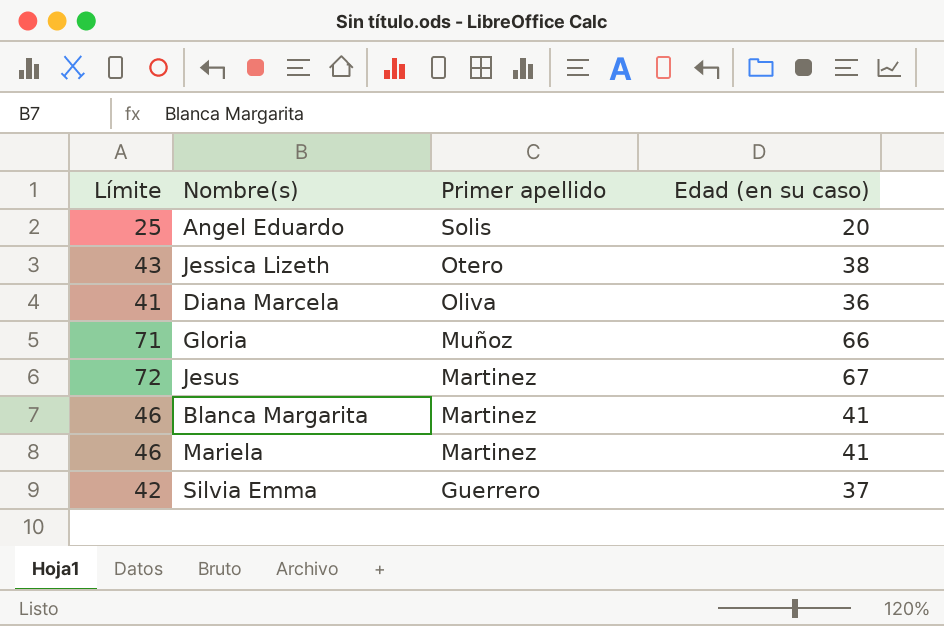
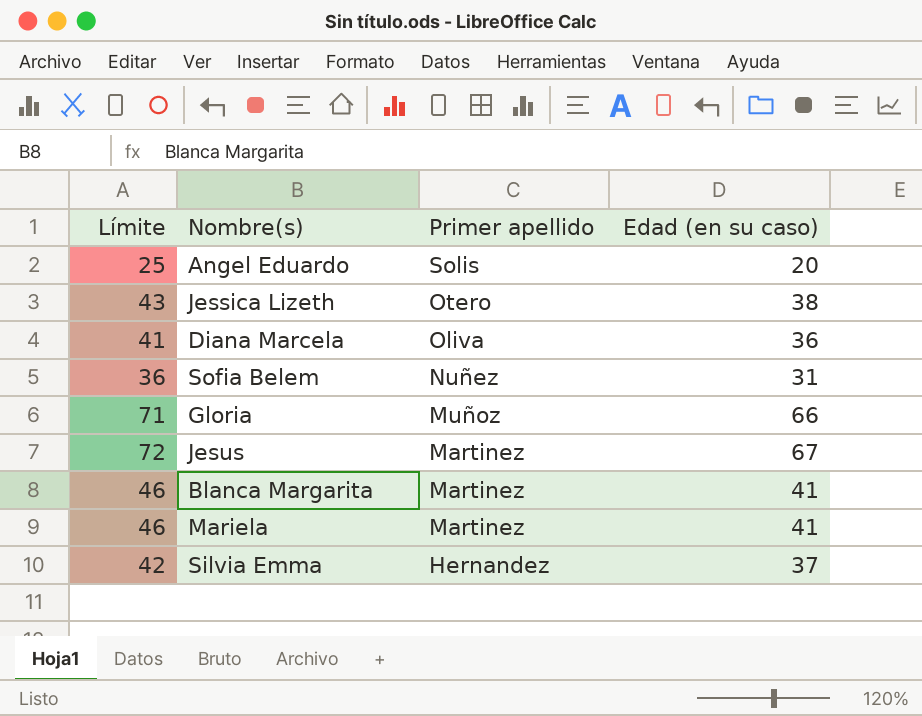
row Sofia Belem: none -> 36 | Nuñez | 31
Silvia Emma | Primer apellido: Guerrero -> Hernandez

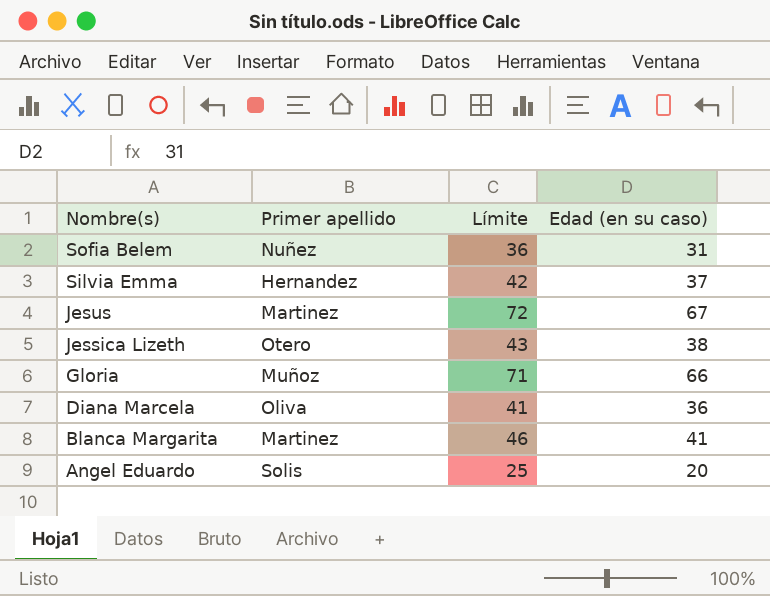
row order: Primer apellido descending -> Nombre(s) descending
column Límite | position: 1 -> 3
row Mariela: 46 | Martinez | 41 -> none

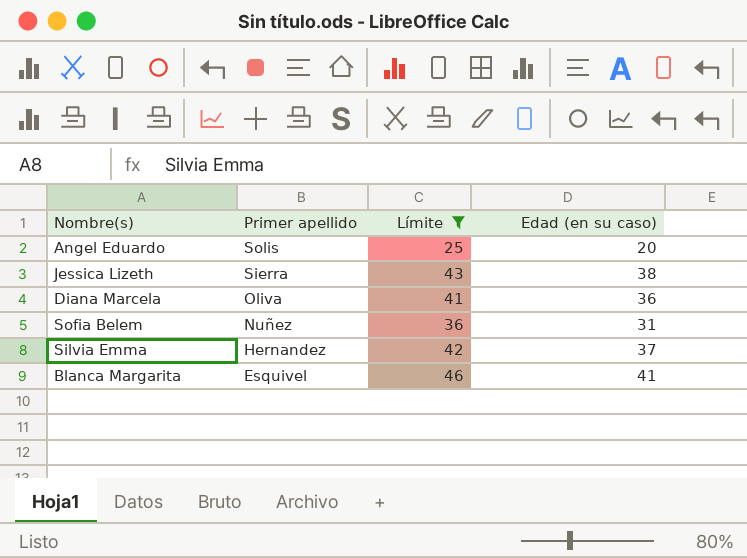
filter: none -> Límite <= 46
row order: Nombre(s) descending -> Primer apellido descending
Jessica Lizeth | Primer apellido: Otero -> Sierra
Blanca Margarita | Primer apellido: Martinez -> Esquivel

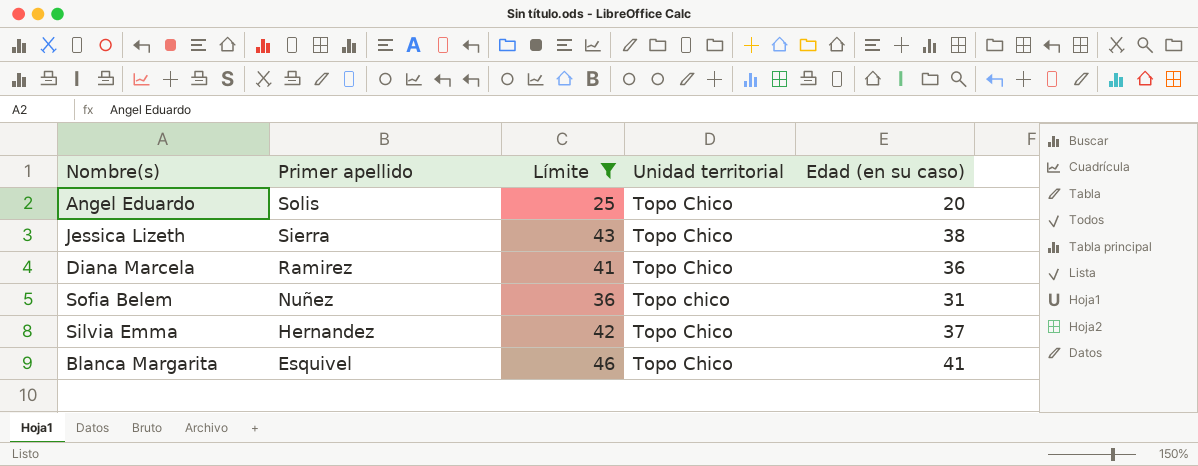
column Unidad territorial | position: none -> 4
Diana Marcela | Primer apellido: Oliva -> Ramirez

